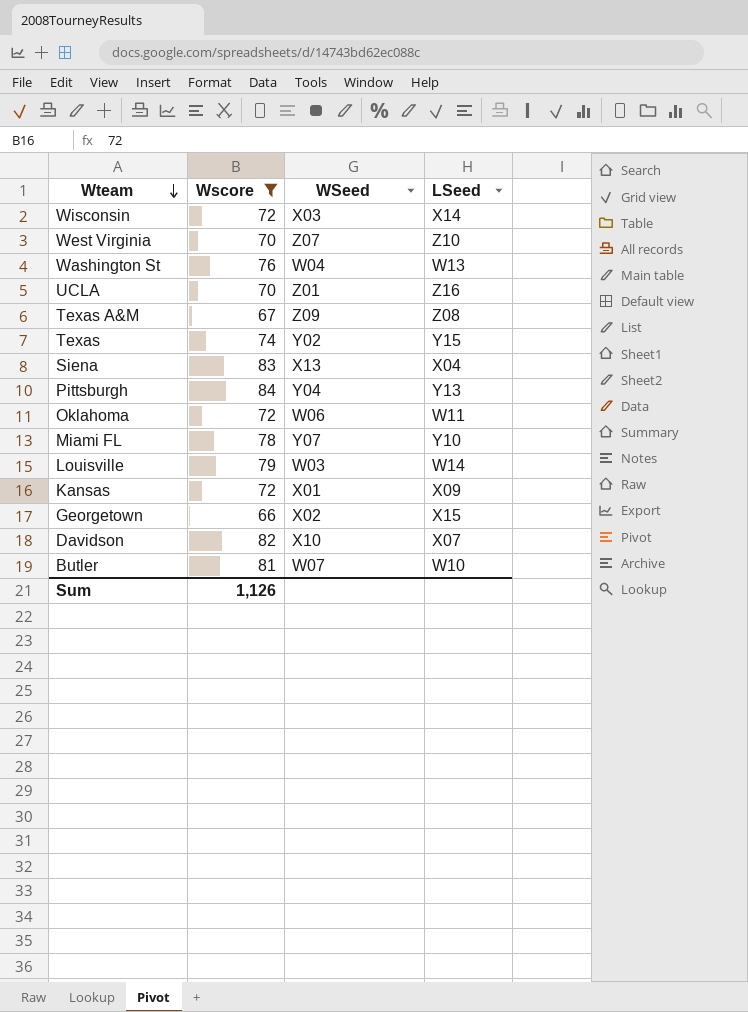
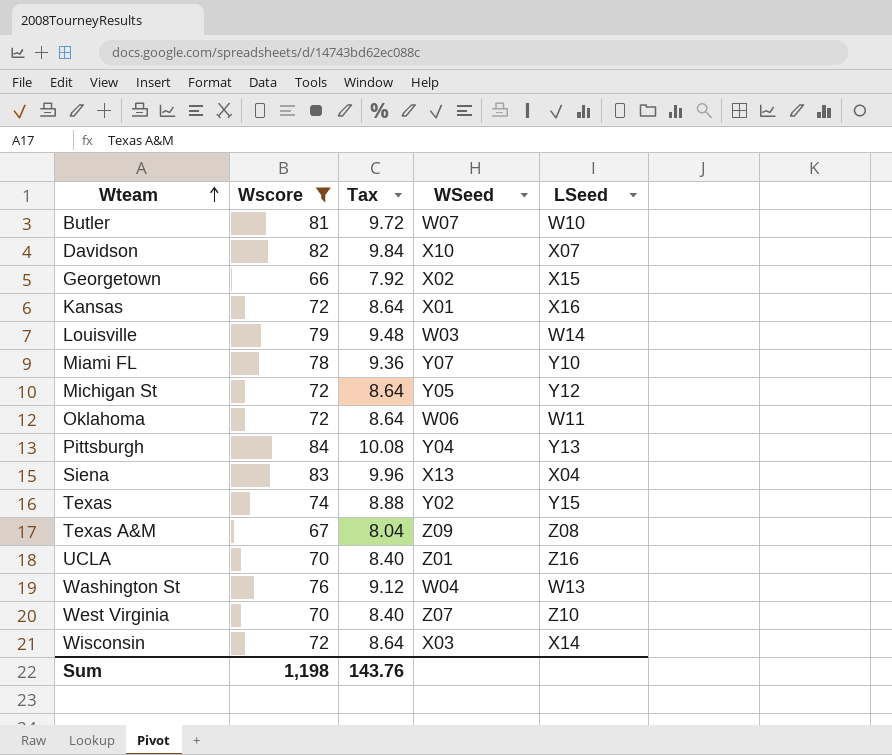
row order: Wteam descending -> Wteam ascending
column Tax | formula: none -> [Wscore] * 0.12
Kansas | LSeed: X09 -> X16
row Michigan St: none -> 72 | 8.64 | Y05 | Y12
Sum | Wscore: 1,126 -> 1,198

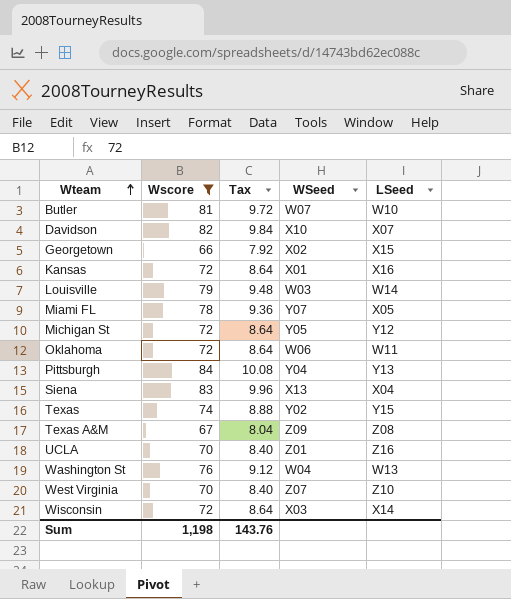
Miami FL | LSeed: Y10 -> X05

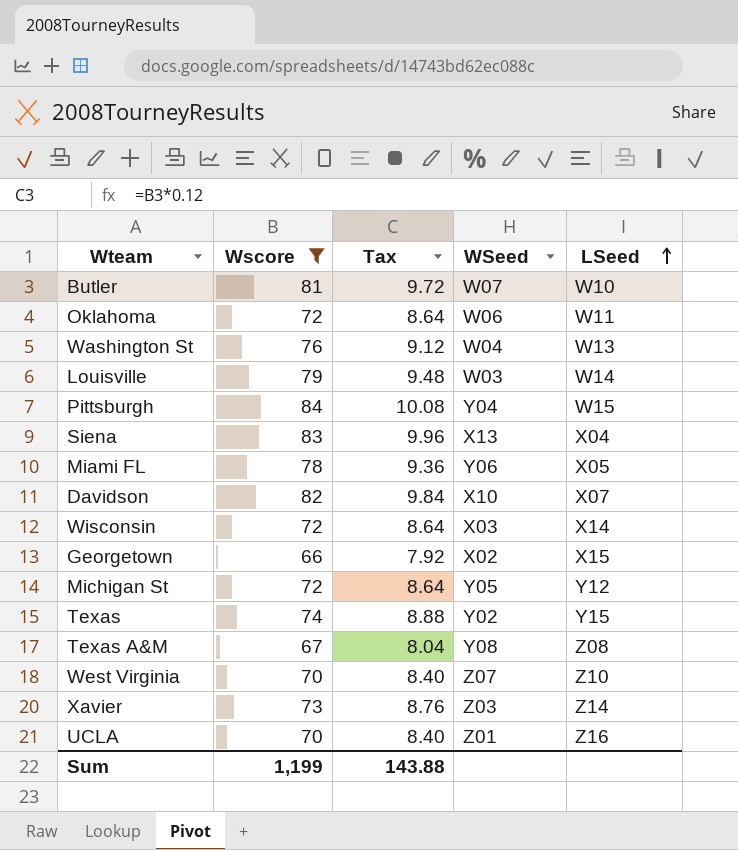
row order: Wteam ascending -> LSeed ascending
row Kansas: 72 | 8.64 | X01 | X16 -> none
Pittsburgh | LSeed: Y13 -> W15
Miami FL | WSeed: Y07 -> Y06
Texas A&M | WSeed: Z09 -> Y08
row Xavier: none -> 73 | 8.76 | Z03 | Z14
Sum | Wscore: 1,198 -> 1,199
Sum | Tax: 143.76 -> 143.88

